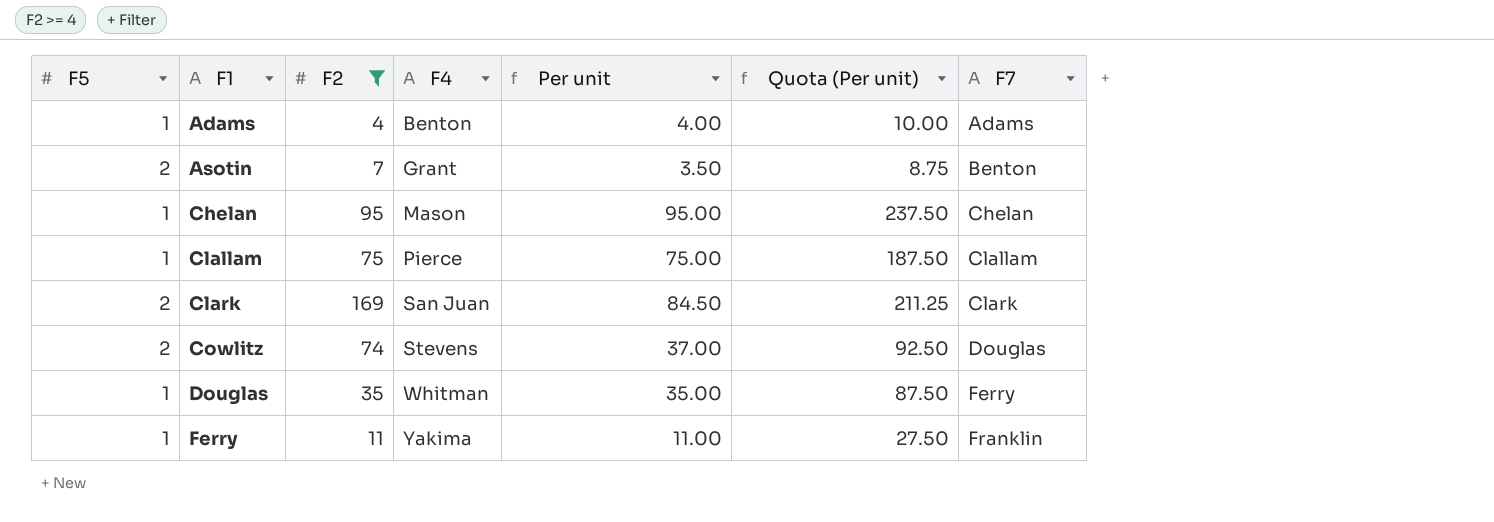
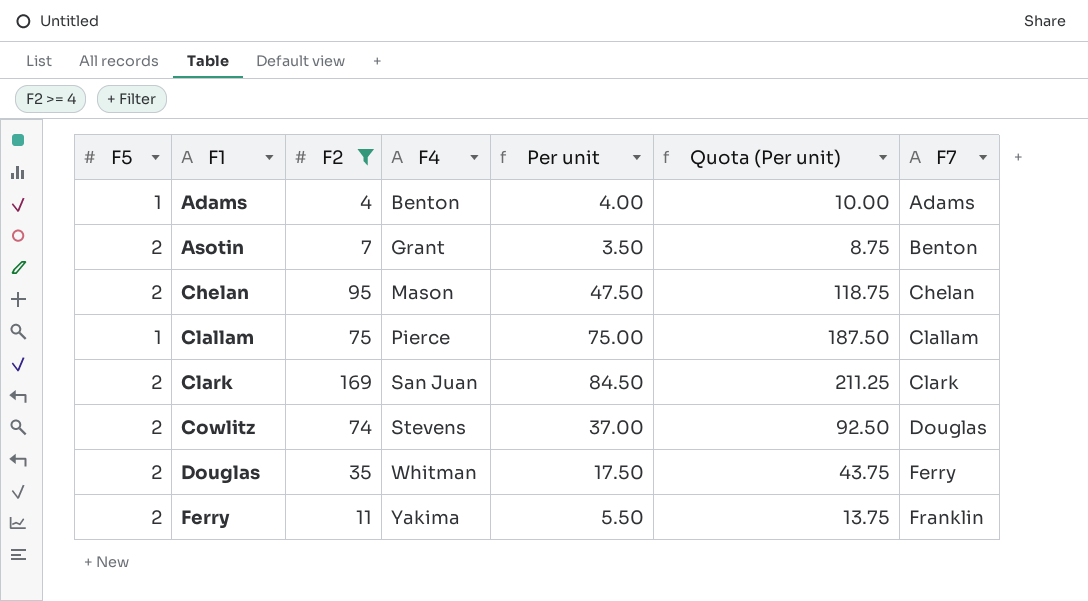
Chelan | F5: 1 -> 2
Chelan | Per unit: 95.00 -> 47.50
Chelan | Quota (Per unit): 237.50 -> 118.75
Douglas | F5: 1 -> 2
Douglas | Per unit: 35.00 -> 17.50
Douglas | Quota (Per unit): 87.50 -> 43.75
Ferry | F5: 1 -> 2
Ferry | Per unit: 11.00 -> 5.50
Ferry | Quota (Per unit): 27.50 -> 13.75

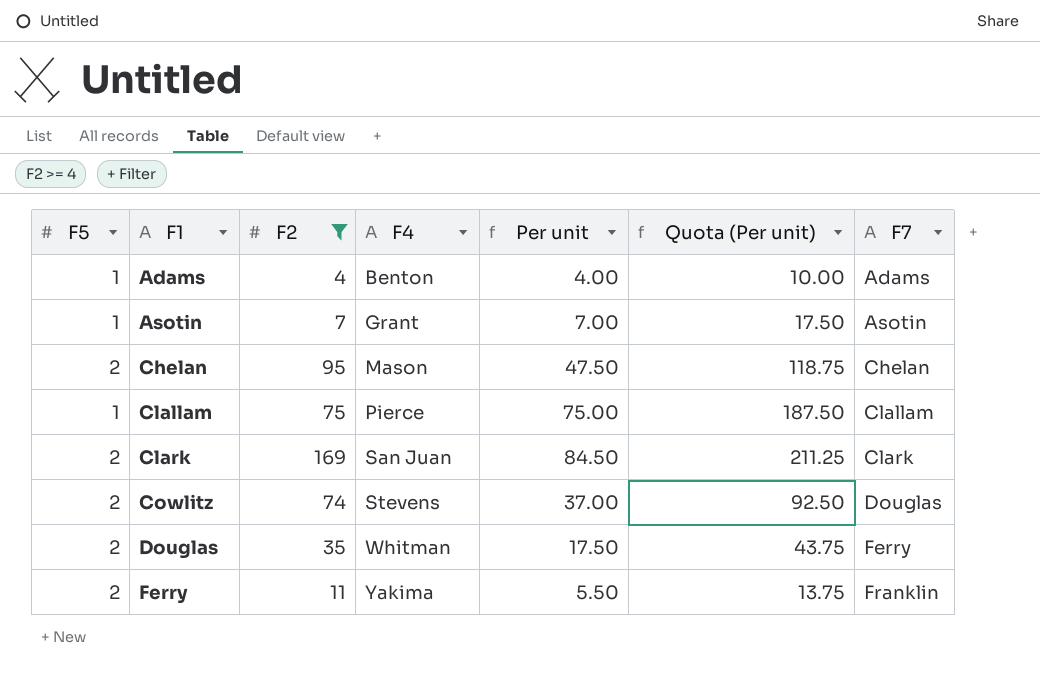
Asotin | F5: 2 -> 1
Asotin | Per unit: 3.50 -> 7.00
Asotin | Quota (Per unit): 8.75 -> 17.50
Asotin | F7: Benton -> Asotin

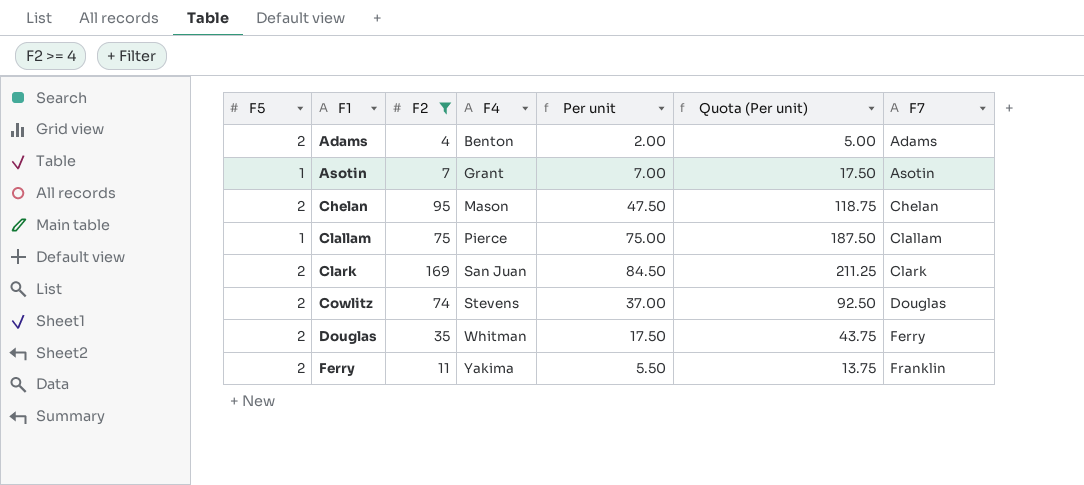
Adams | F5: 1 -> 2
Adams | Per unit: 4.00 -> 2.00
Adams | Quota (Per unit): 10.00 -> 5.00

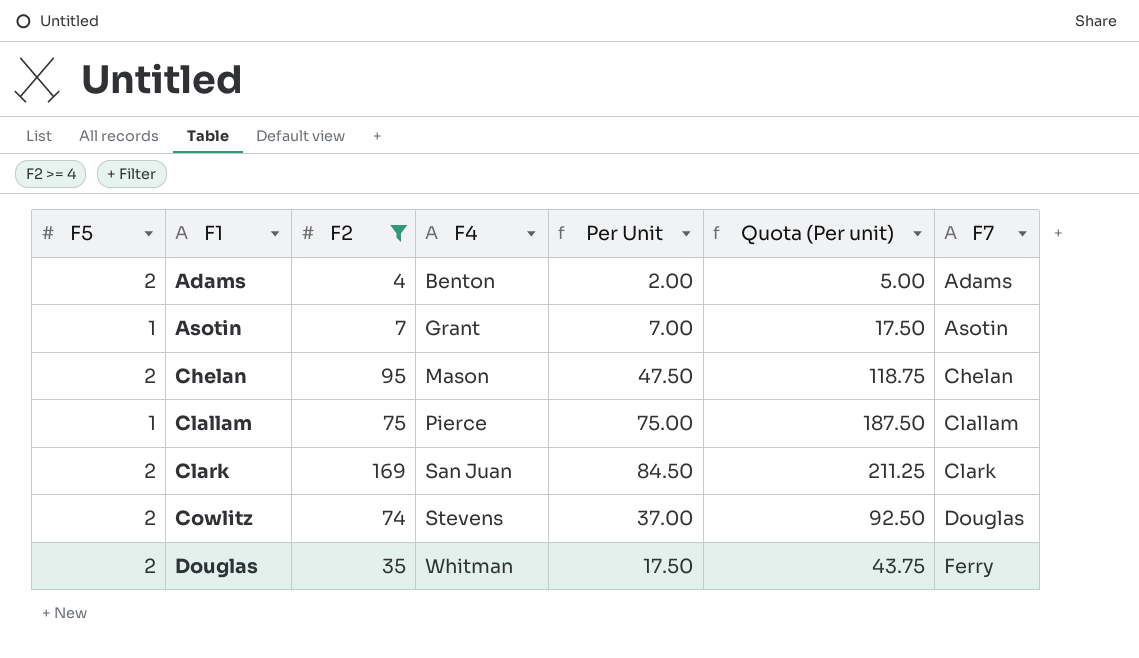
column name: Per unit -> Per Unit
row Ferry: 2 | 11 | Yakima | 5.50 | 13.75 | Franklin -> none

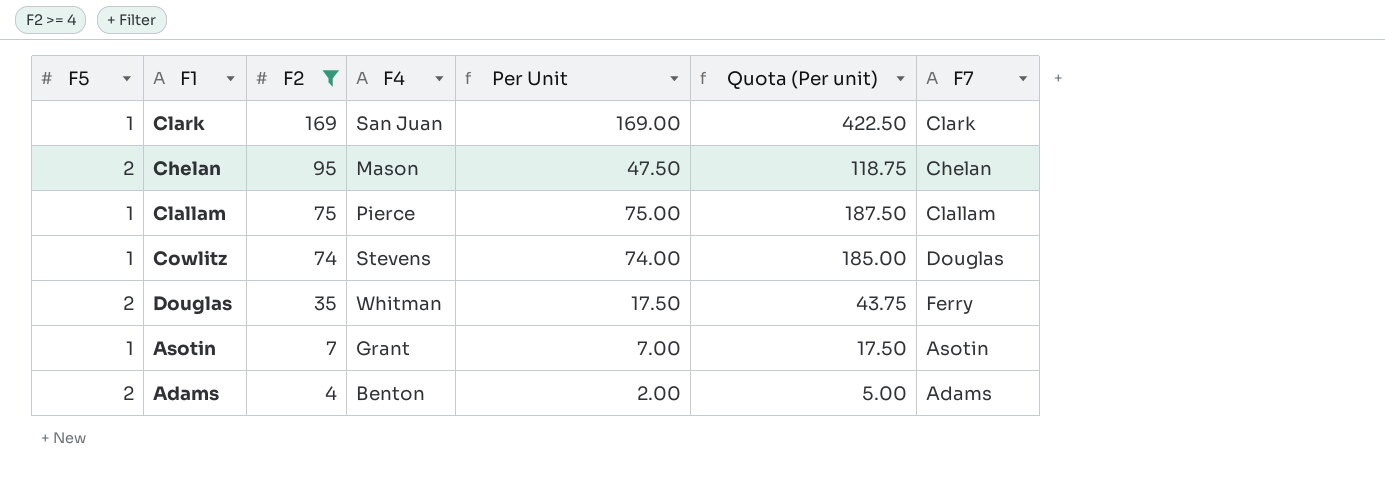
row order: F1 ascending -> F2 descending
Clark | F5: 2 -> 1
Clark | Per Unit: 84.50 -> 169.00
Clark | Quota (Per unit): 211.25 -> 422.50
Cowlitz | F5: 2 -> 1
Cowlitz | Per Unit: 37.00 -> 74.00
Cowlitz | Quota (Per unit): 92.50 -> 185.00

